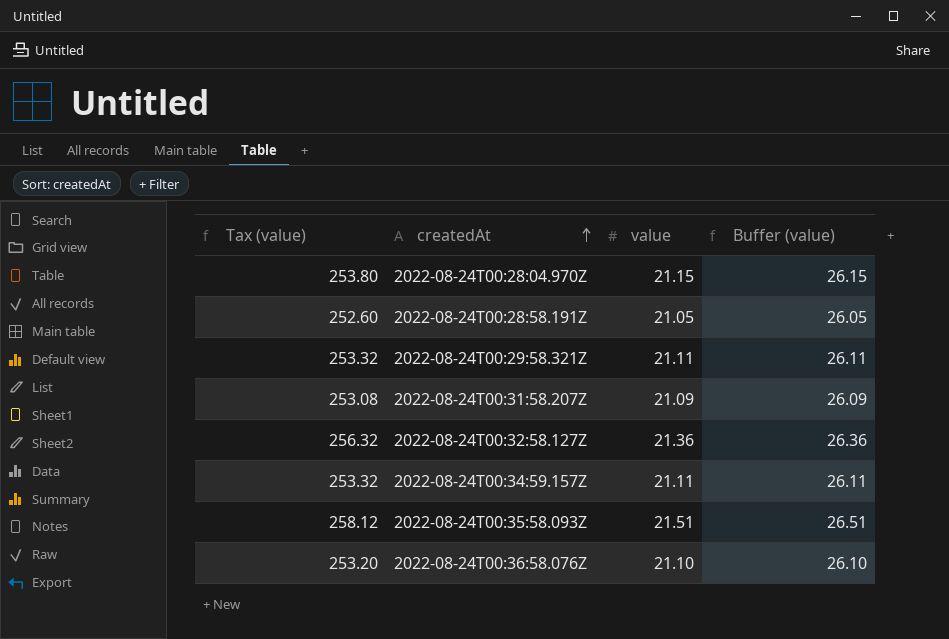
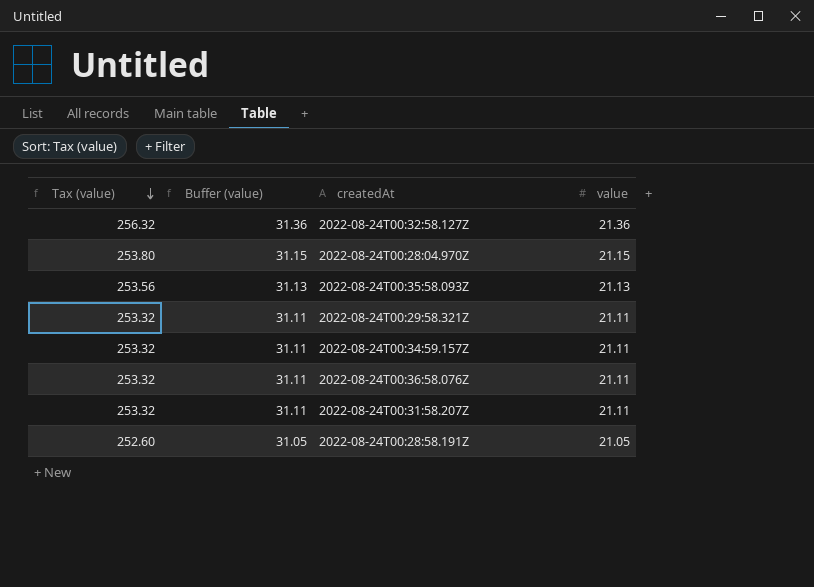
row order: createdAt ascending -> Tax (value) descending
column Buffer (value) | formula: [value] + 5 -> [value] + 10
column Buffer (value) | position: 4 -> 2
2022-08-24T00:35:58.093Z | Tax (value): 258.12 -> 253.56
2022-08-24T00:35:58.093Z | value: 21.51 -> 21.13
2022-08-24T00:36:58.076Z | Tax (value): 253.20 -> 253.32
2022-08-24T00:36:58.076Z | value: 21.10 -> 21.11
2022-08-24T00:31:58.207Z | Tax (value): 253.08 -> 253.32
2022-08-24T00:31:58.207Z | value: 21.09 -> 21.11

